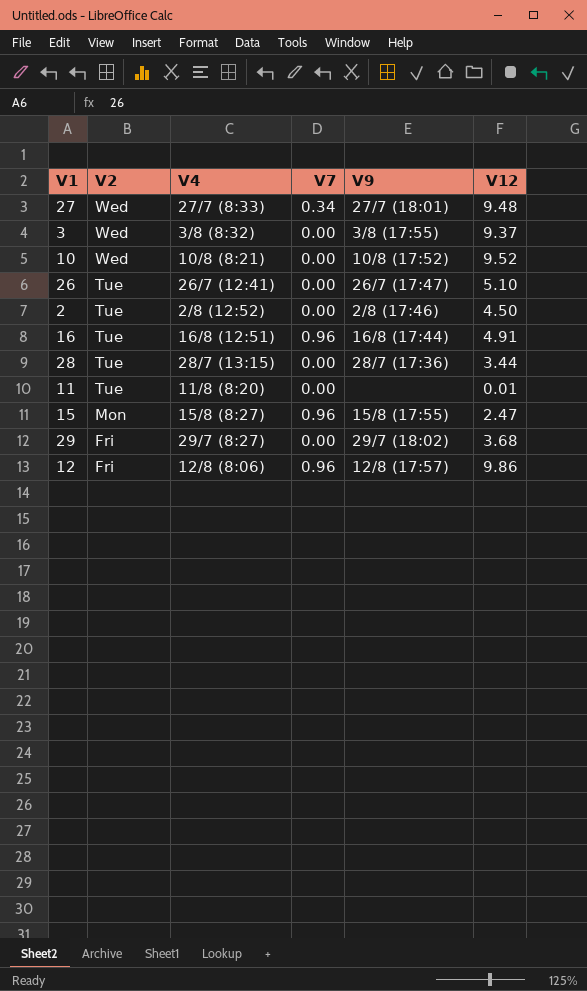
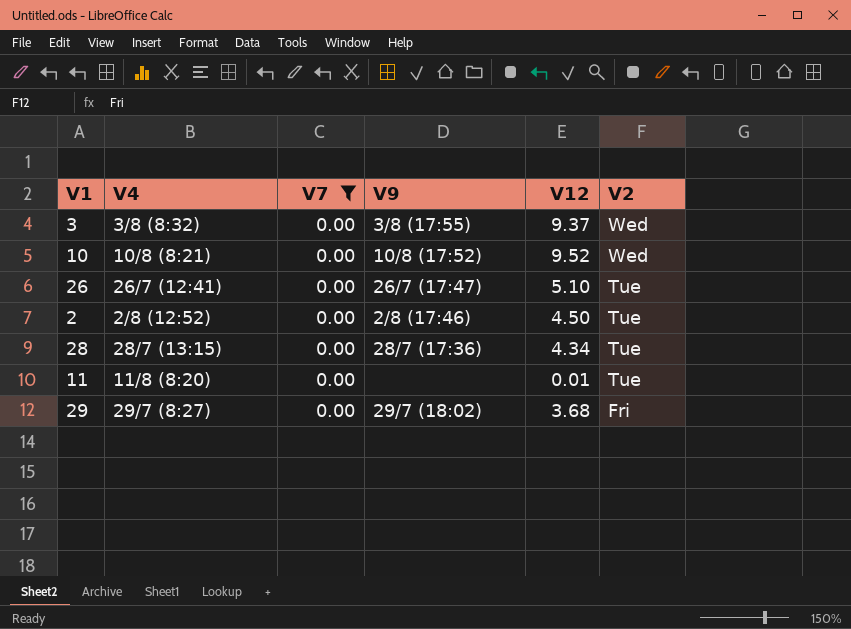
filter: none -> V7 = 0.00
column V2 | position: 2 -> 6
28 | V12: 3.44 -> 4.34

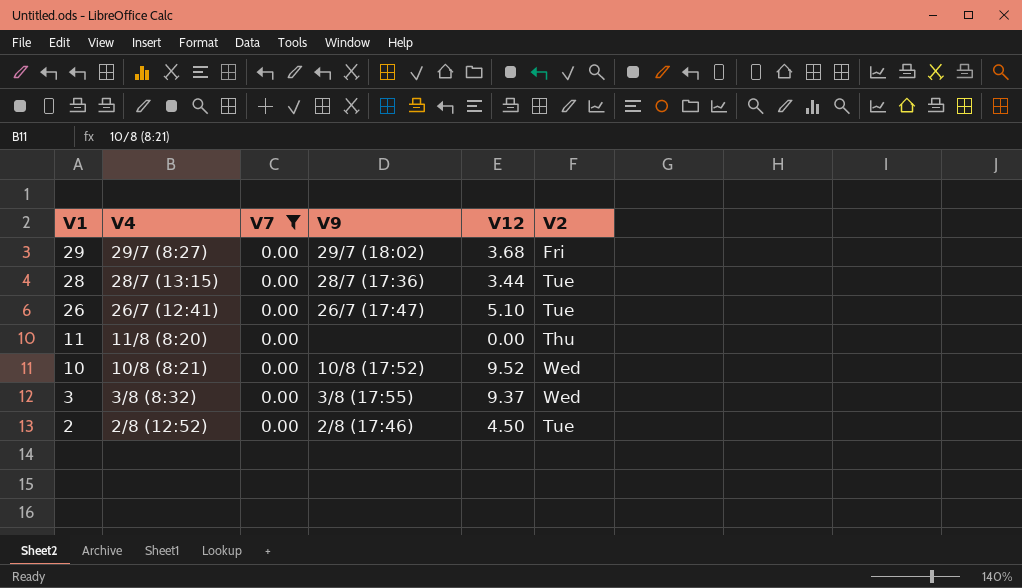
row order: V2 descending -> V1 descending
28 | V12: 4.34 -> 3.44
11 | V12: 0.01 -> 0.00
11 | V2: Tue -> Thu

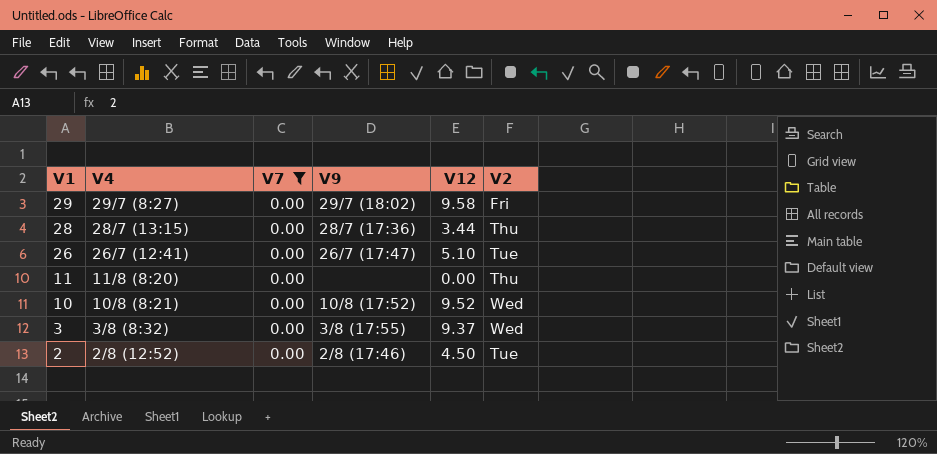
29 | V12: 3.68 -> 9.58
28 | V2: Tue -> Thu

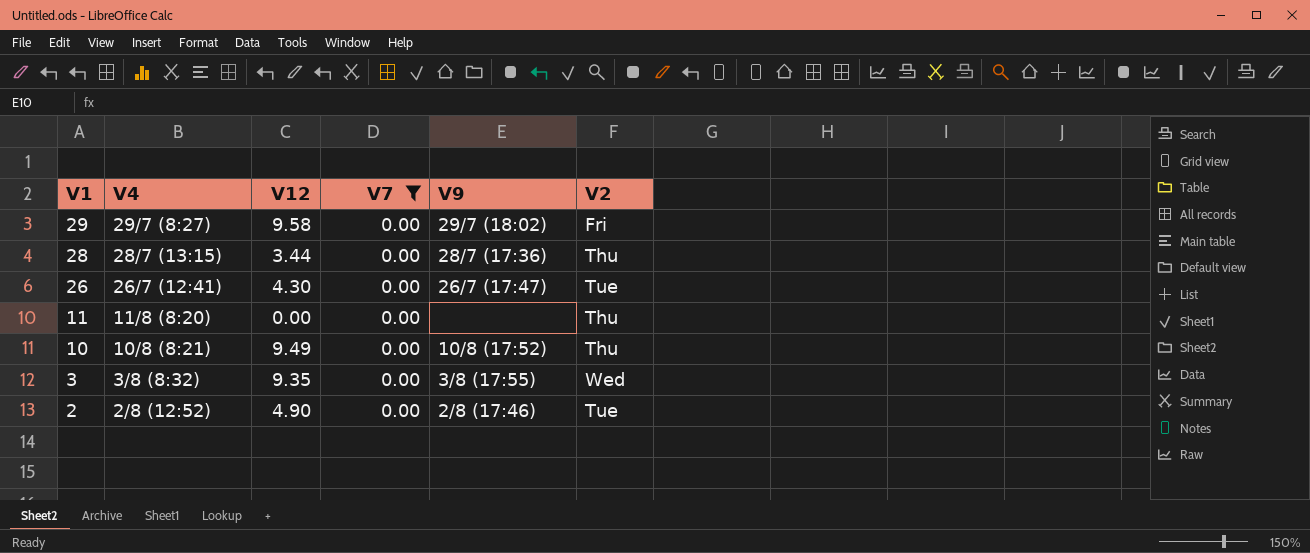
column V12 | position: 5 -> 3
26 | V12: 5.10 -> 4.30
10 | V12: 9.52 -> 9.49
10 | V2: Wed -> Thu
3 | V12: 9.37 -> 9.35
2 | V12: 4.50 -> 4.90

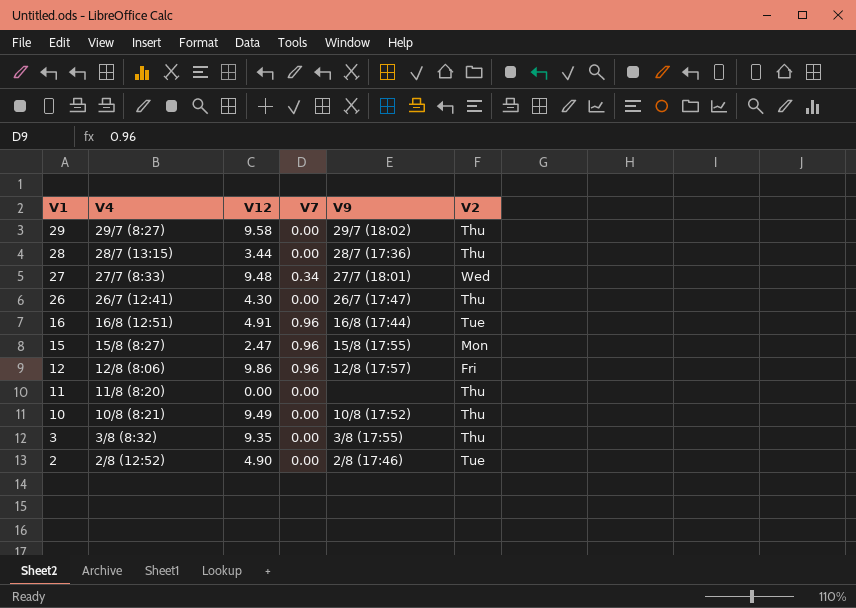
filter: V7 = 0.00 -> none
29 | V2: Fri -> Thu
26 | V2: Tue -> Thu
3 | V2: Wed -> Thu

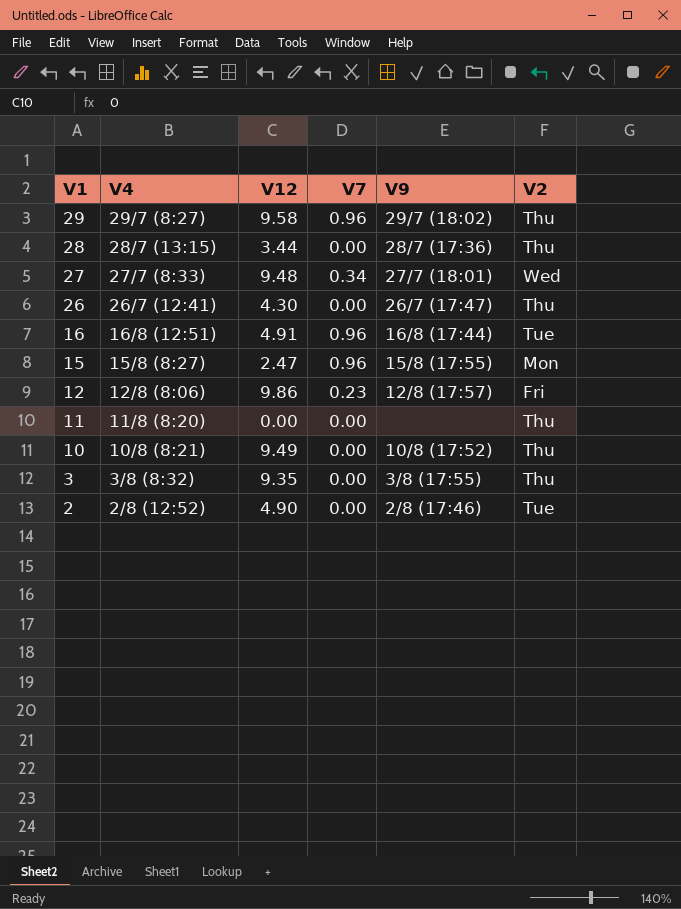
29 | V7: 0.00 -> 0.96
12 | V7: 0.96 -> 0.23

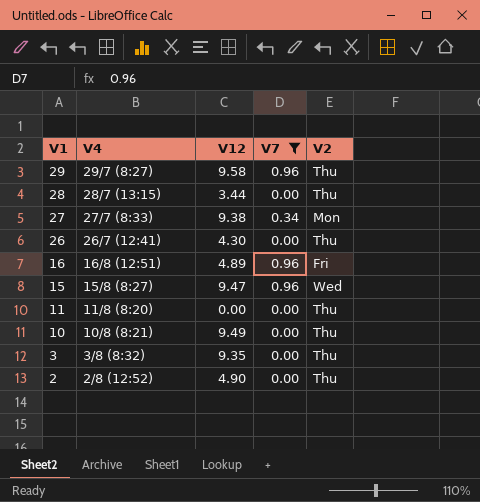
filter: none -> V7 != 0.23
column V9 | position: 5 -> none
27 | V12: 9.48 -> 9.38
27 | V2: Wed -> Mon
16 | V12: 4.91 -> 4.89
16 | V2: Tue -> Fri
15 | V12: 2.47 -> 9.47
15 | V2: Mon -> Wed
2 | V2: Tue -> Thu

